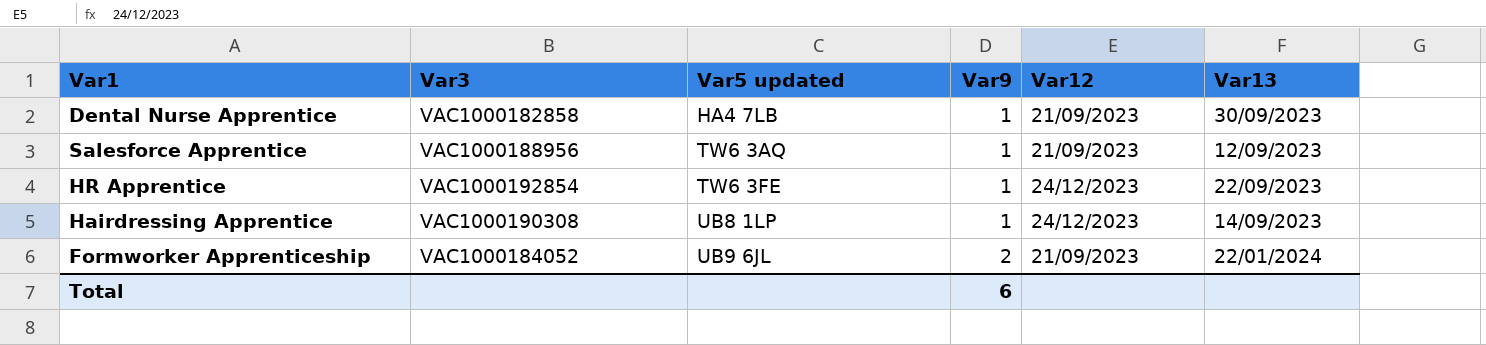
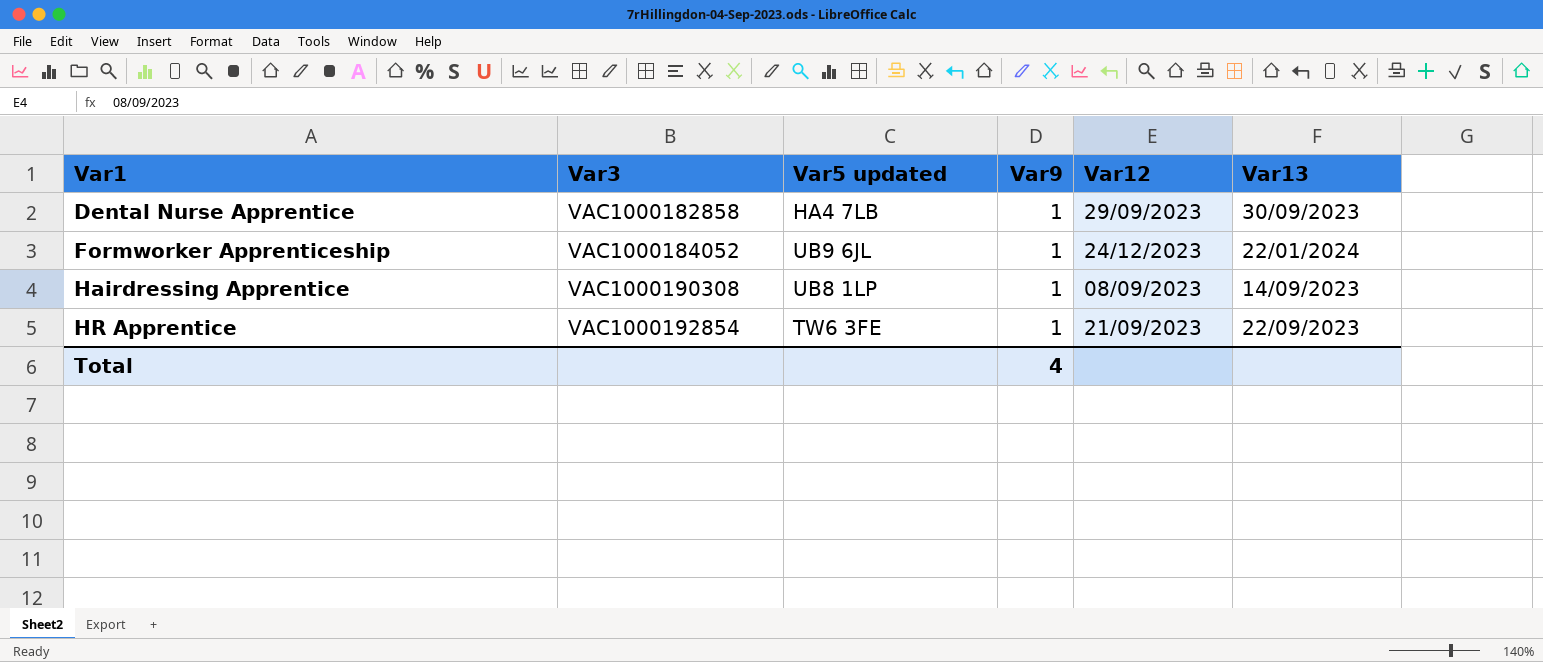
row order: Var5 updated ascending -> Var1 ascending
row Salesforce Apprentice: VAC1000188956 | TW6 3AQ | 1 | 21/09/2023 | 12/09/2023 -> none
Dental Nurse Apprentice | Var12: 21/09/2023 -> 29/09/2023
Formworker Apprenticeship | Var9: 2 -> 1
Formworker Apprenticeship | Var12: 21/09/2023 -> 24/12/2023
Hairdressing Apprentice | Var12: 24/12/2023 -> 08/09/2023
HR Apprentice | Var12: 24/12/2023 -> 21/09/2023
Total | Var9: 6 -> 4

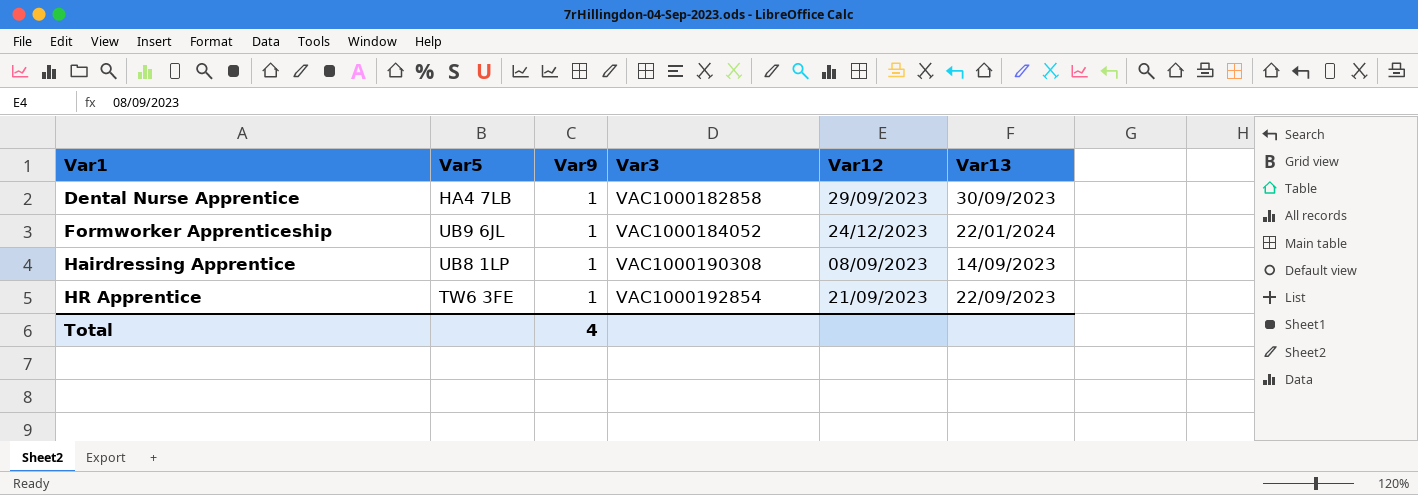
column name: Var5 updated -> Var5
column Var3 | position: 2 -> 4

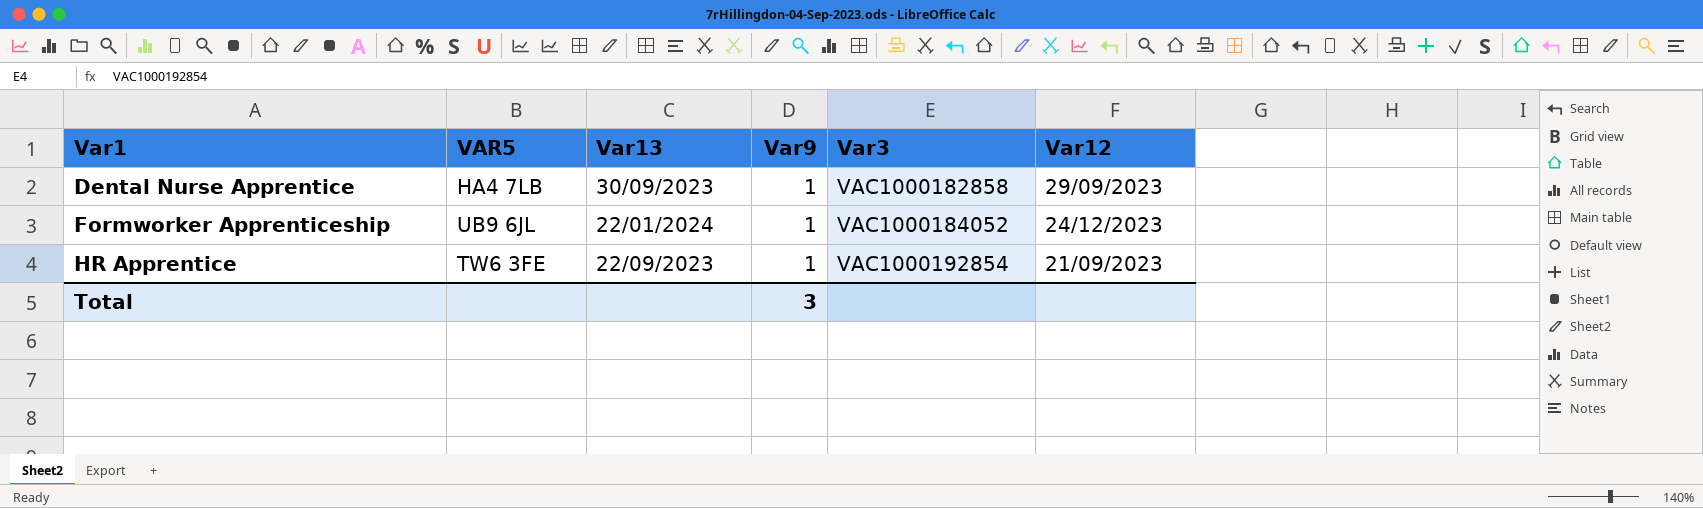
column name: Var5 -> VAR5
column Var13 | position: 6 -> 3
row Hairdressing Apprentice: UB8 1LP | 1 | VAC1000190308 | 08/09/2023 | 14/09/2023 -> none
Total | Var9: 4 -> 3

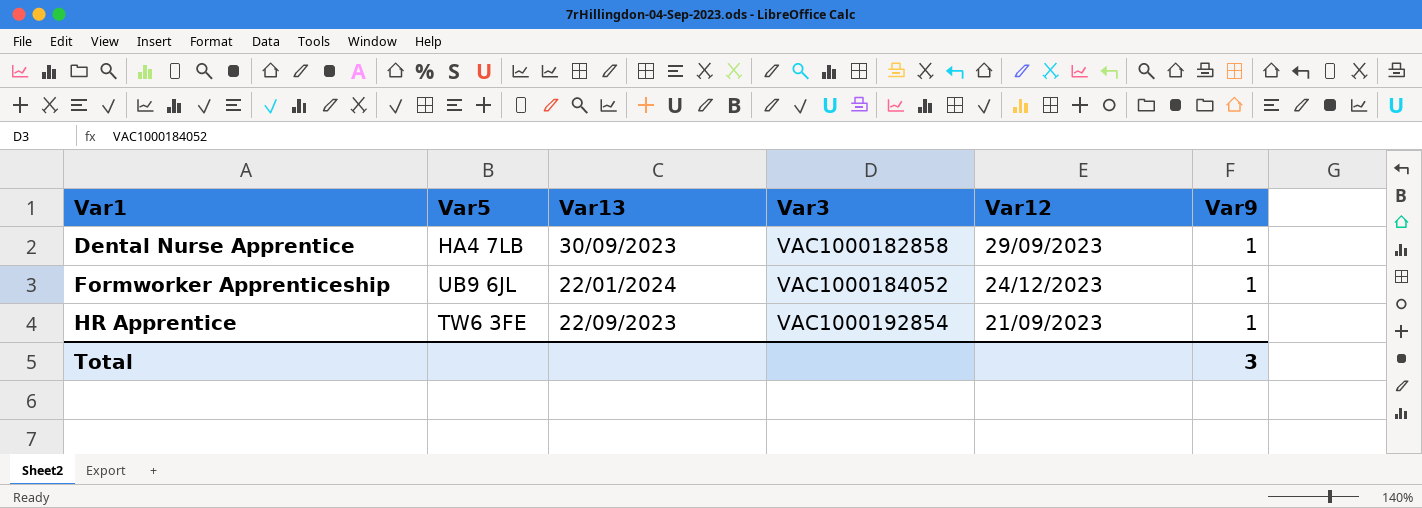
column name: VAR5 -> Var5
column Var9 | position: 4 -> 6

